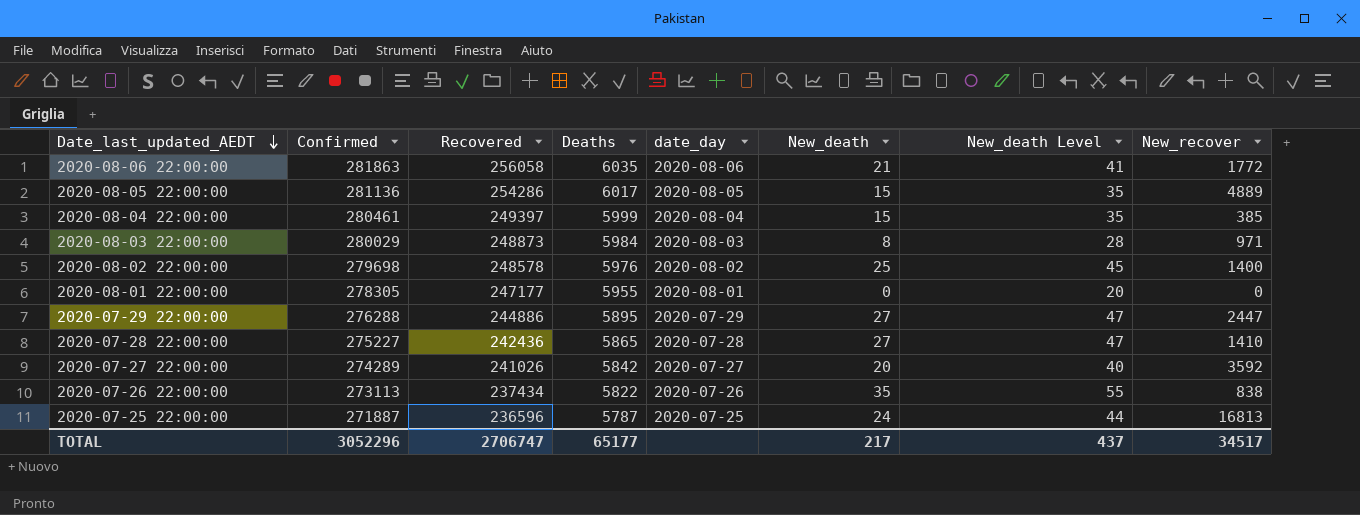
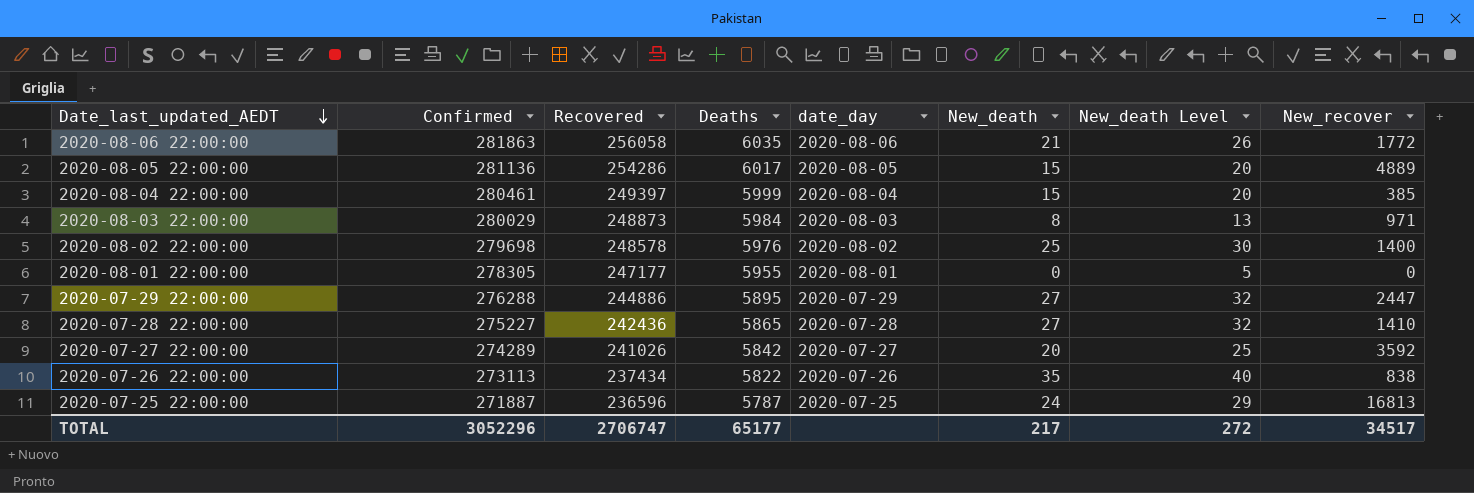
column New_death Level | formula: [New_death] + 20 -> [New_death] + 5
TOTAL | New_death Level: 437 -> 272

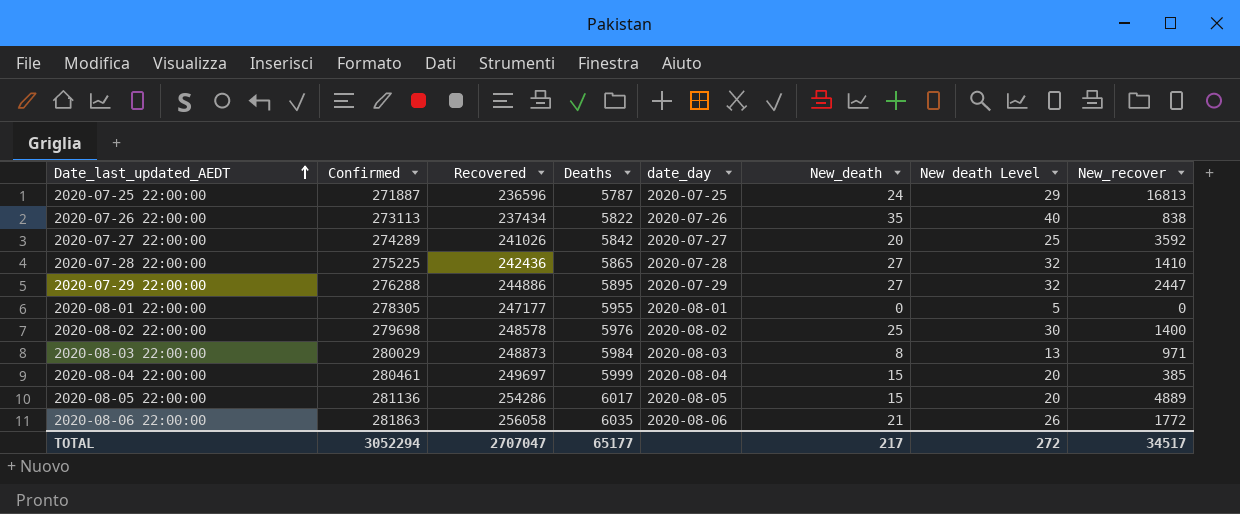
row order: Date_last_updated_AEDT descending -> Date_last_updated_AEDT ascending
column name: New_death Level -> New death Level
2020-07-28 22:00:00 | Confirmed: 275227 -> 275225
2020-08-04 22:00:00 | Recovered: 249397 -> 249697
TOTAL | Confirmed: 3052296 -> 3052294
TOTAL | Recovered: 2706747 -> 2707047

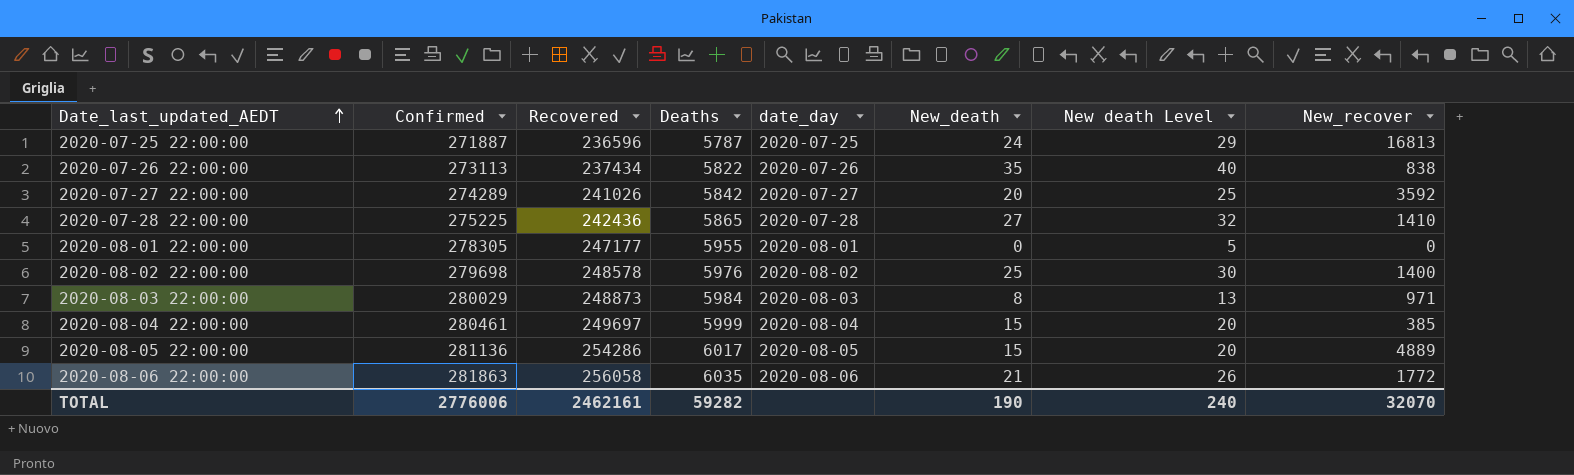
row 2020-07-29 22:00:00: 276288 | 244886 | 5895 | 2020-07-29 | 27 | 32 | 2447 -> none
TOTAL | Confirmed: 3052294 -> 2776006
TOTAL | Recovered: 2707047 -> 2462161
TOTAL | Deaths: 65177 -> 59282
TOTAL | New_death: 217 -> 190
TOTAL | New death Level: 272 -> 240
TOTAL | New_recover: 34517 -> 32070

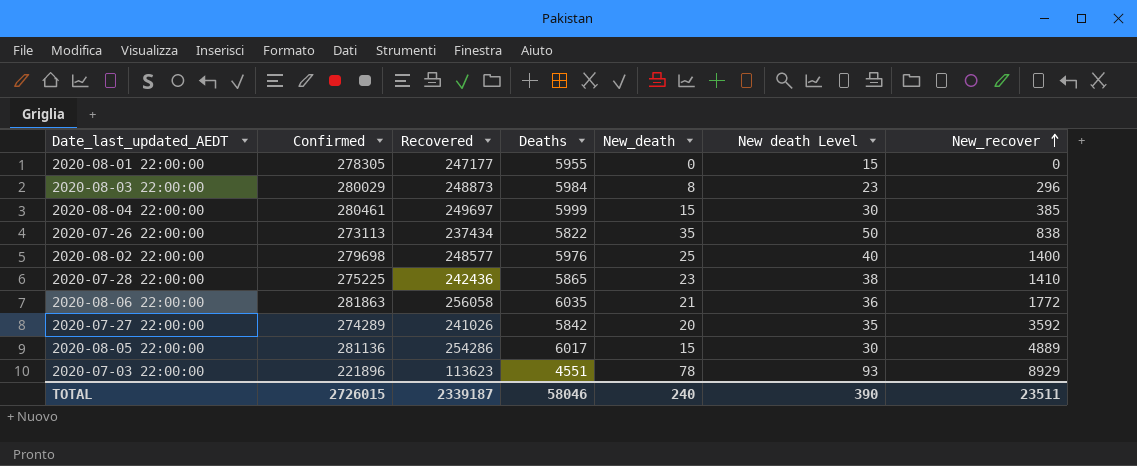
row order: Date_last_updated_AEDT ascending -> New_recover ascending
column date_day | position: 5 -> none
column New death Level | formula: [New_death] + 5 -> [New_death] + 15
row 2020-07-25 22:00:00: 271887 | 236596 | 5787 | 2020-07-25 | 24 | 29 | 16813 -> none
2020-08-03 22:00:00 | New_recover: 971 -> 296
2020-08-02 22:00:00 | Recovered: 248578 -> 248577
2020-07-28 22:00:00 | New_death: 27 -> 23
row 2020-07-03 22:00:00: none -> 221896 | 113623 | 4551 | 78 | 93 | 8929
TOTAL | Confirmed: 2776006 -> 2726015
TOTAL | Recovered: 2462161 -> 2339187
TOTAL | Deaths: 59282 -> 58046
TOTAL | New_death: 190 -> 240
TOTAL | New death Level: 240 -> 390
TOTAL | New_recover: 32070 -> 23511

